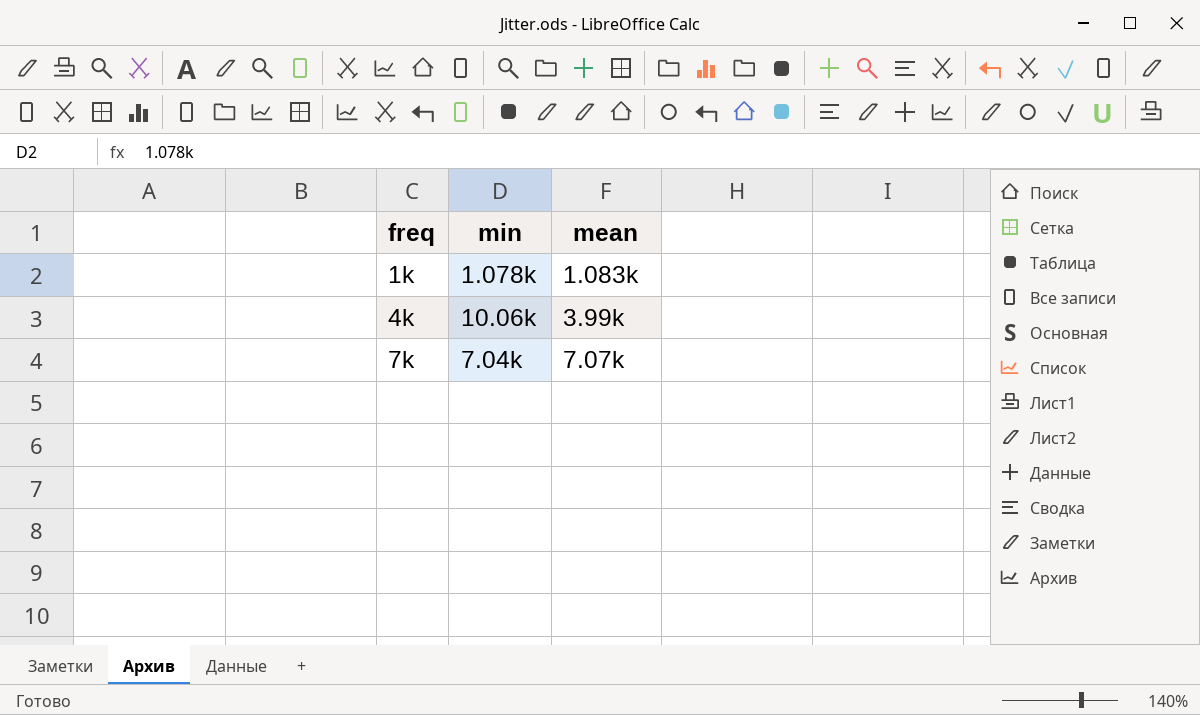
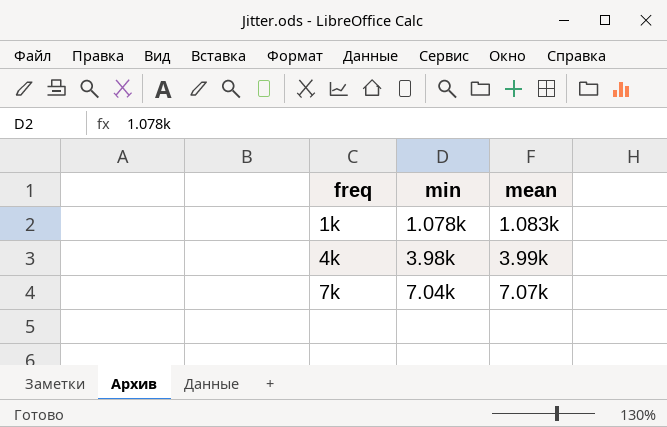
4k | min: 10.06k -> 3.98k

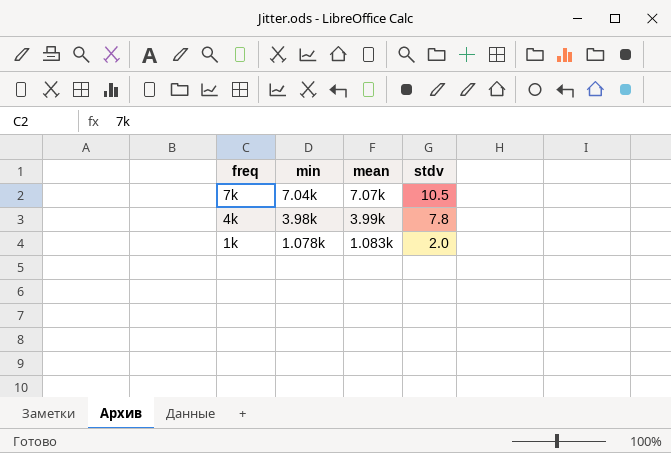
row order: freq ascending -> freq descending
column stdv | position: none -> 4

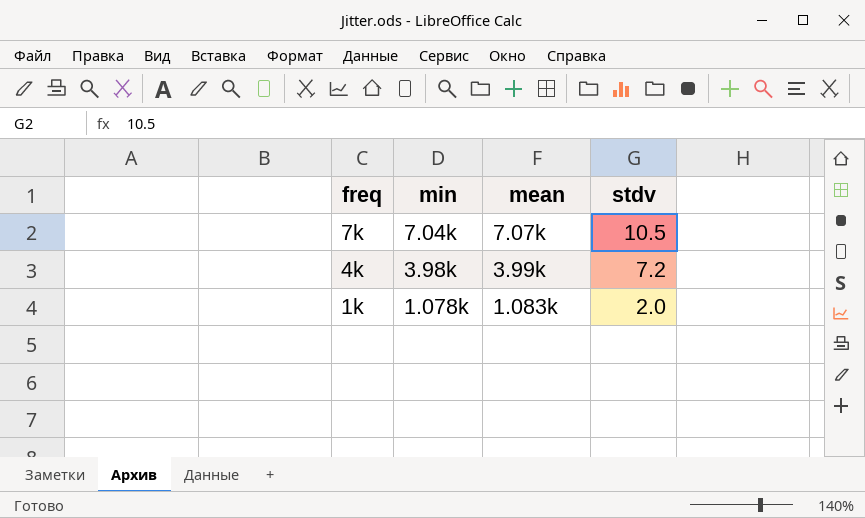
4k | stdv: 7.8 -> 7.2

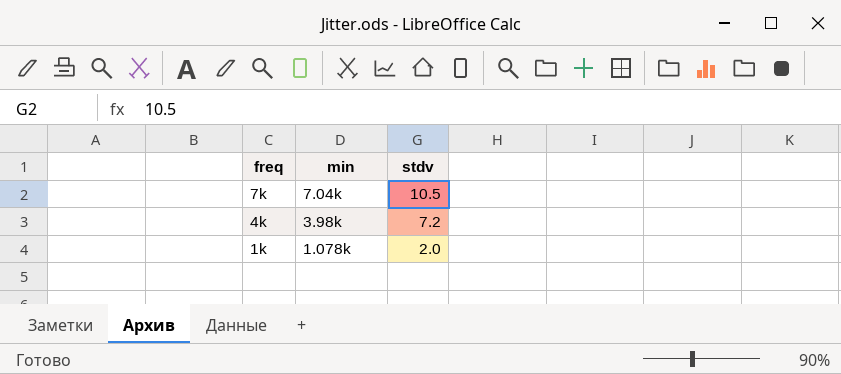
column mean | position: 3 -> none

